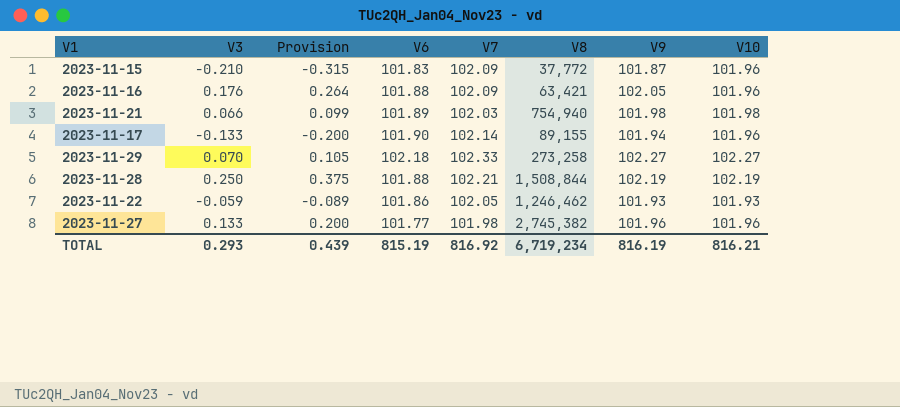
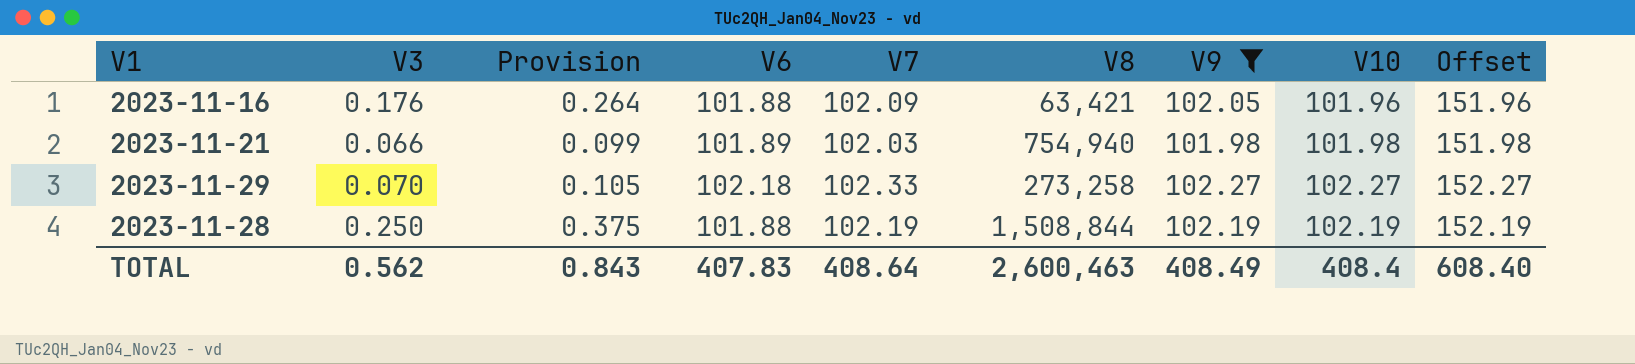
filter: none -> V9 >= 101.98
column Offset | formula: none -> [V10] + 50
2023-11-28 | V7: 102.21 -> 102.19
TOTAL | V3: 0.293 -> 0.562
TOTAL | Provision: 0.439 -> 0.843
TOTAL | V6: 815.19 -> 407.83
TOTAL | V7: 816.92 -> 408.64
TOTAL | V8: 6,719,234 -> 2,600,463
TOTAL | V9: 816.19 -> 408.49
TOTAL | V10: 816.21 -> 408.4

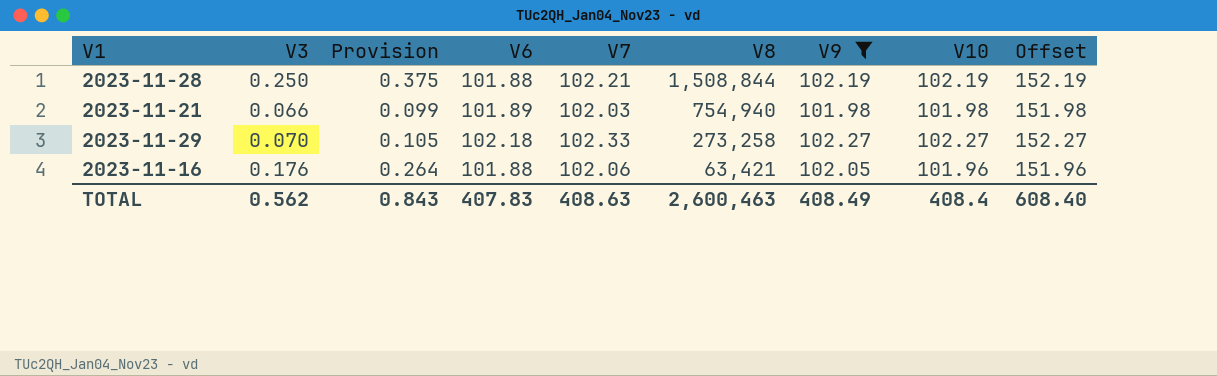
row order: none -> V8 descending
2023-11-28 | V7: 102.19 -> 102.21
2023-11-16 | V7: 102.09 -> 102.06
TOTAL | V7: 408.64 -> 408.63

